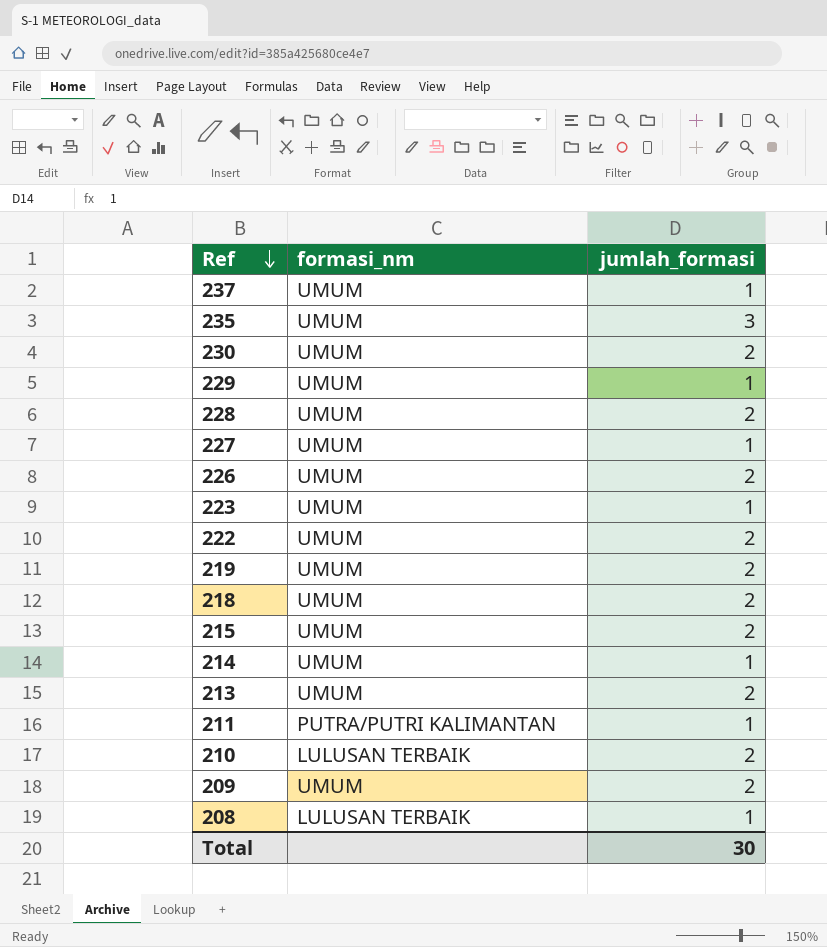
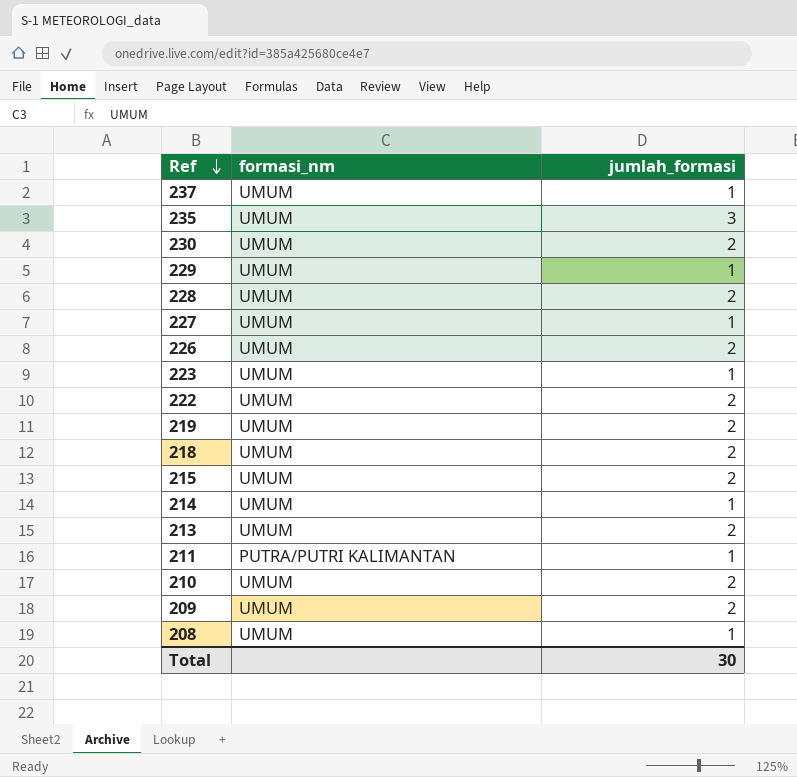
210 | formasi_nm: LULUSAN TERBAIK -> UMUM
208 | formasi_nm: LULUSAN TERBAIK -> UMUM

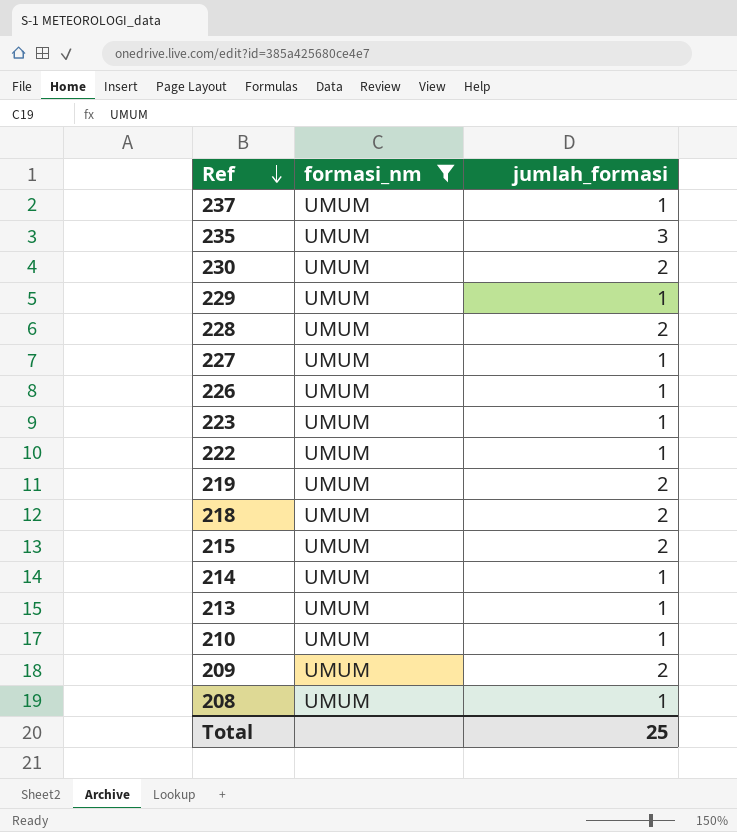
filter: none -> formasi_nm = UMUM
226 | jumlah_formasi: 2 -> 1
222 | jumlah_formasi: 2 -> 1
213 | jumlah_formasi: 2 -> 1
210 | jumlah_formasi: 2 -> 1
Total | jumlah_formasi: 30 -> 25

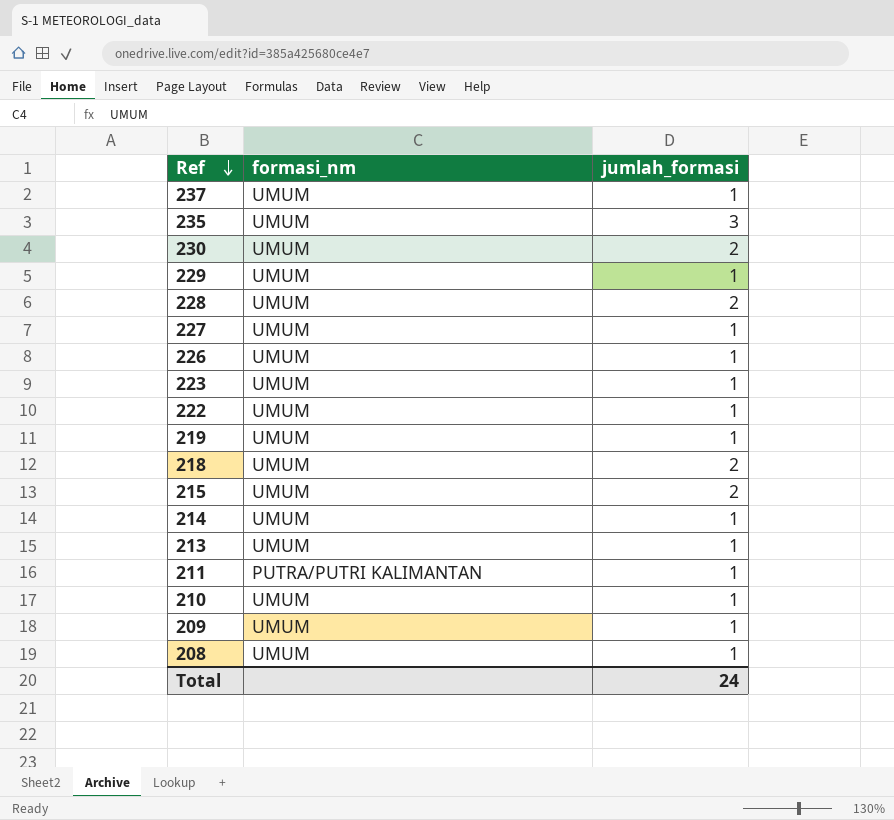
filter: formasi_nm = UMUM -> none
219 | jumlah_formasi: 2 -> 1
209 | jumlah_formasi: 2 -> 1
Total | jumlah_formasi: 25 -> 24

